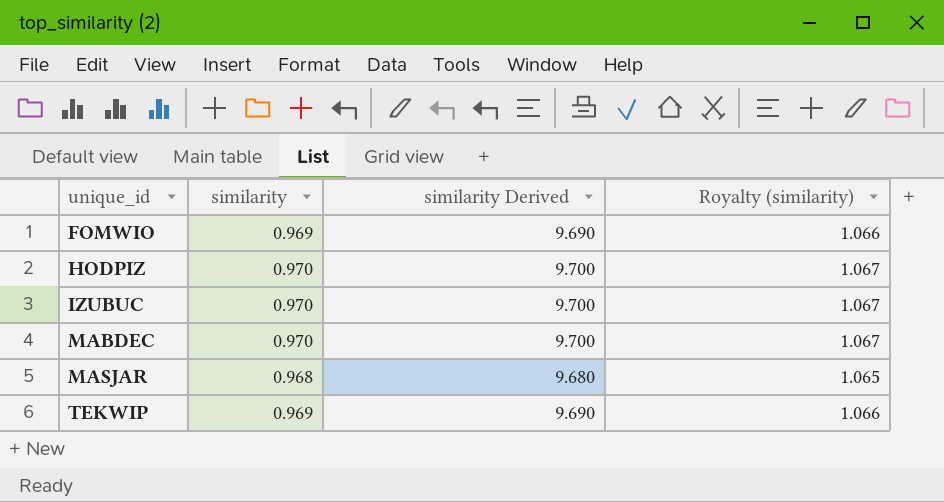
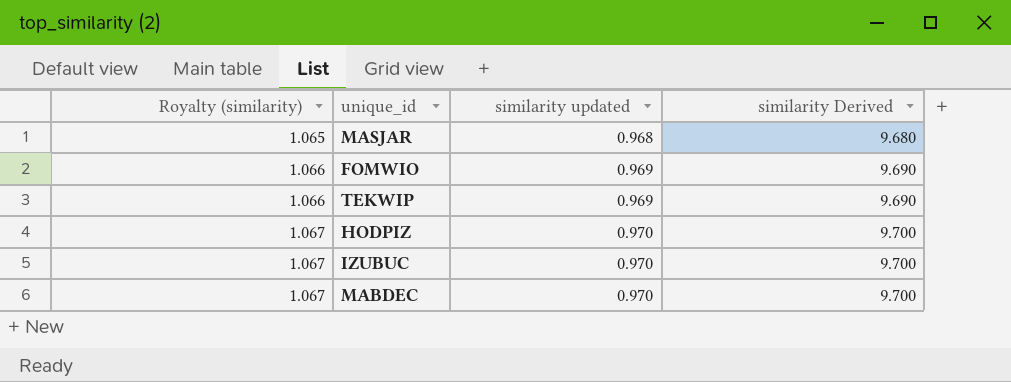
row order: unique_id ascending -> Royalty (similarity) ascending
column Royalty (similarity) | position: 4 -> 1
column name: similarity -> similarity updated

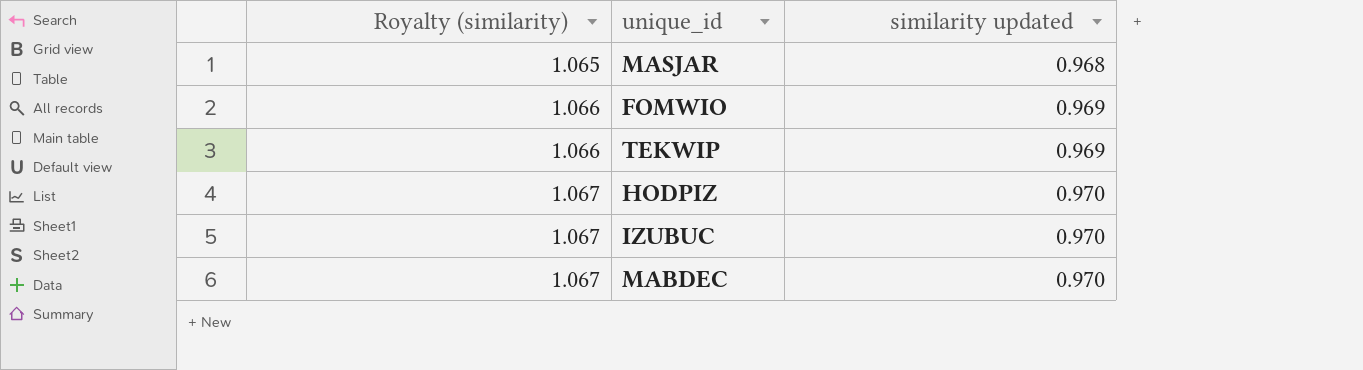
column similarity Derived | formula: [similarity updated] * 10 -> none

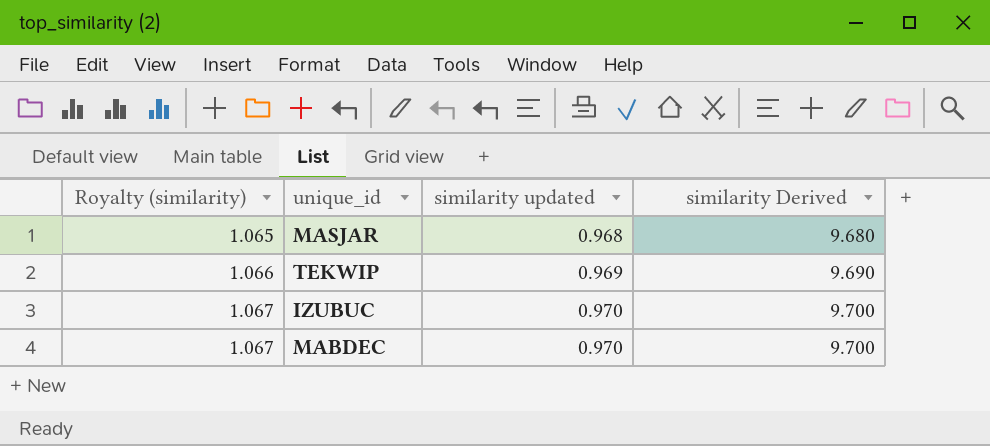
column similarity Derived | formula: none -> [similarity updated] * 10
row FOMWIO: 1.066 | 0.969 -> none
row HODPIZ: 1.067 | 0.970 -> none

